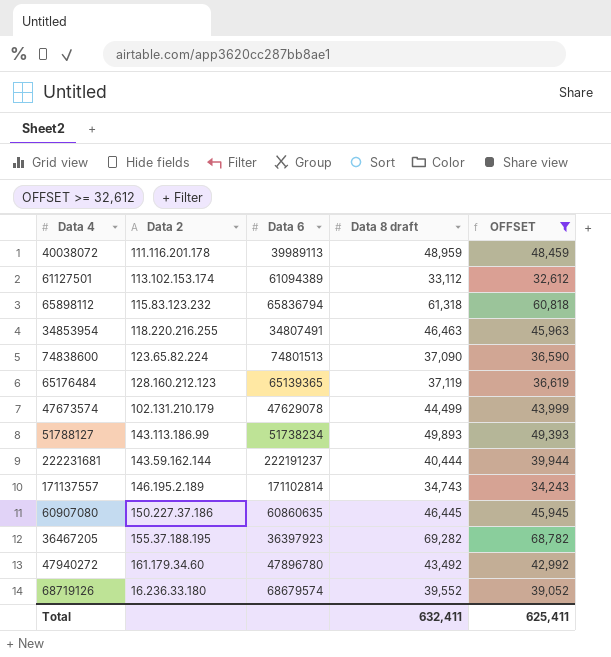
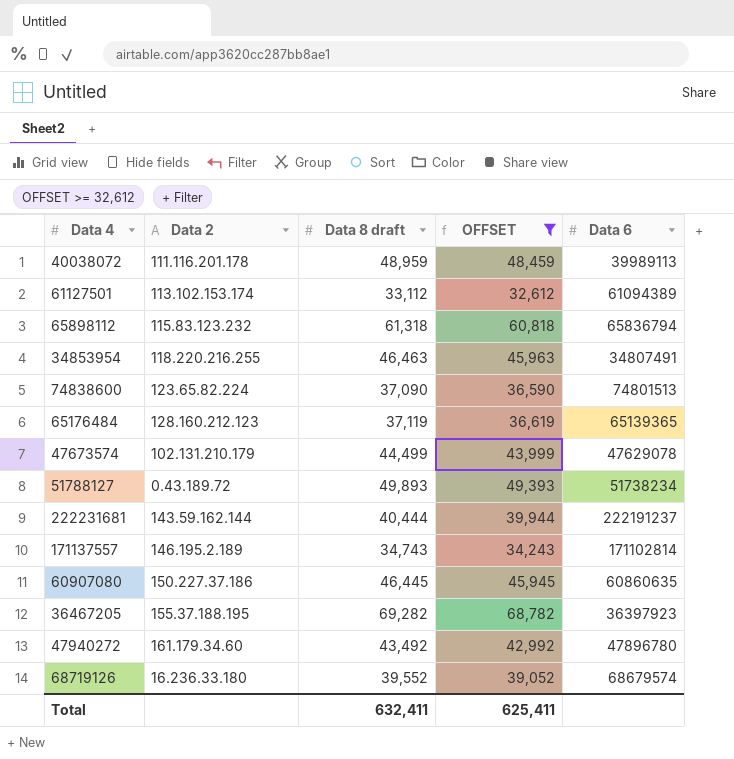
column Data 6 | position: 3 -> 5
51788127 | Data 2: 143.113.186.99 -> 0.43.189.72

